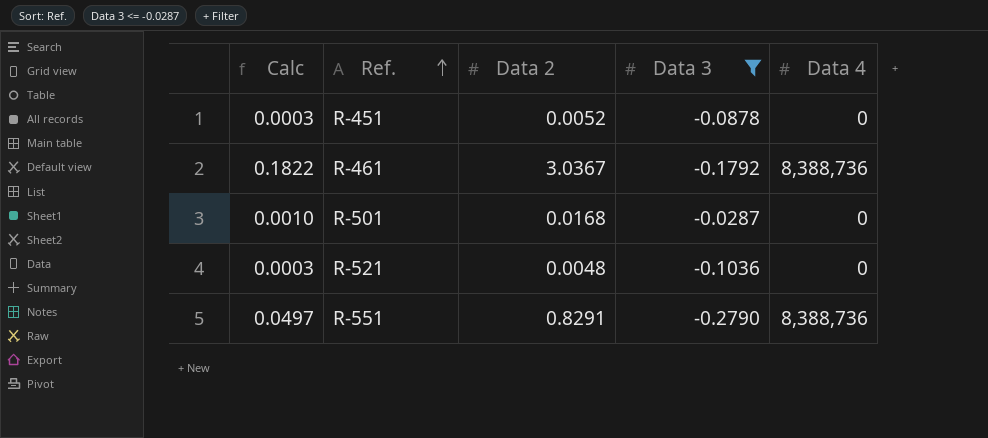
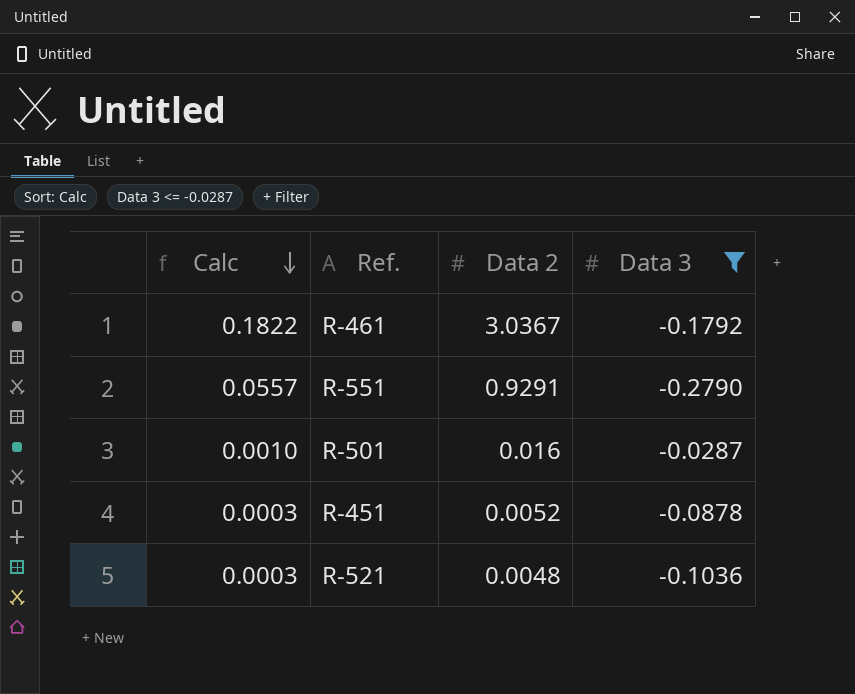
row order: Ref. ascending -> Calc descending
column Data 4 | position: 5 -> none
R-551 | Calc: 0.0497 -> 0.0557
R-551 | Data 2: 0.8291 -> 0.9291
R-501 | Data 2: 0.0168 -> 0.016

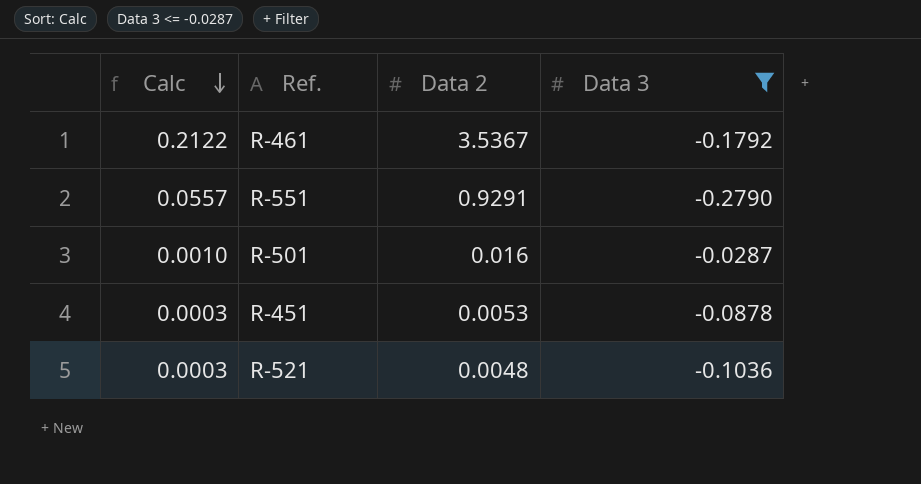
R-461 | Calc: 0.1822 -> 0.2122
R-461 | Data 2: 3.0367 -> 3.5367
R-451 | Data 2: 0.0052 -> 0.0053

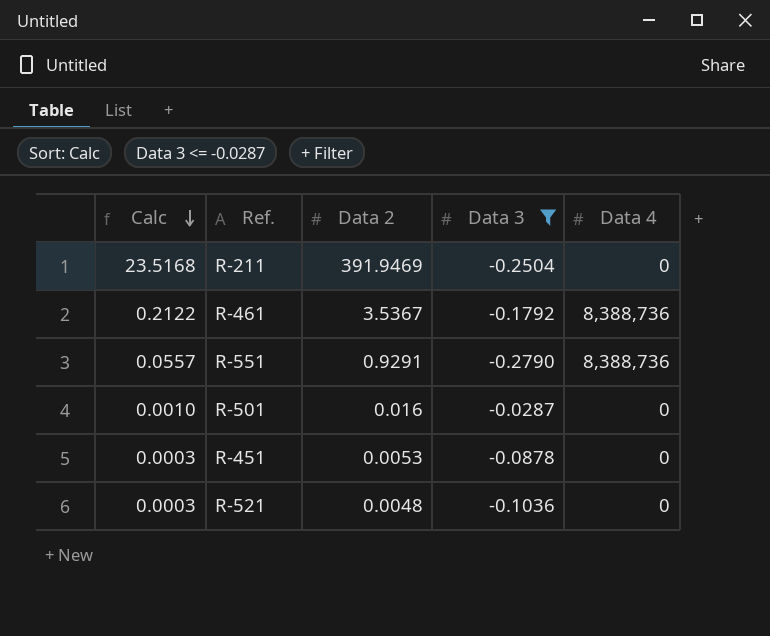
column Data 4 | position: none -> 5
row R-211: none -> 23.5168 | 391.9469 | -0.2504 | 0

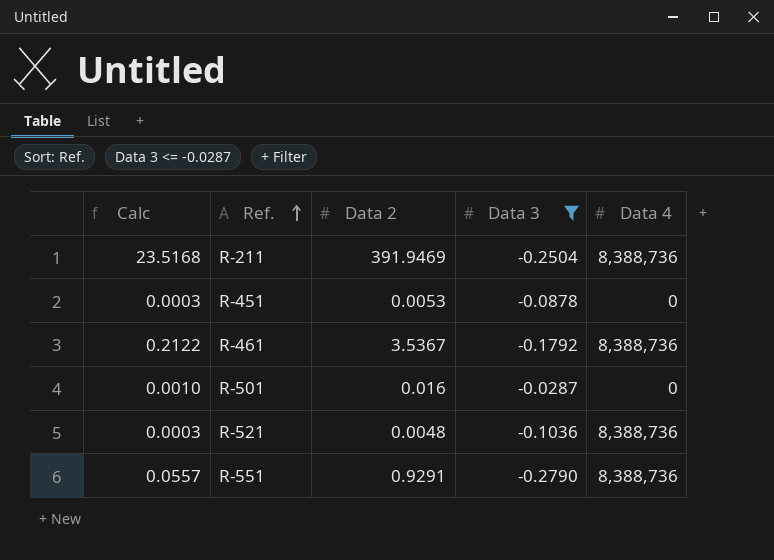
row order: Calc descending -> Ref. ascending
R-211 | Data 4: 0 -> 8,388,736
R-521 | Data 4: 0 -> 8,388,736

